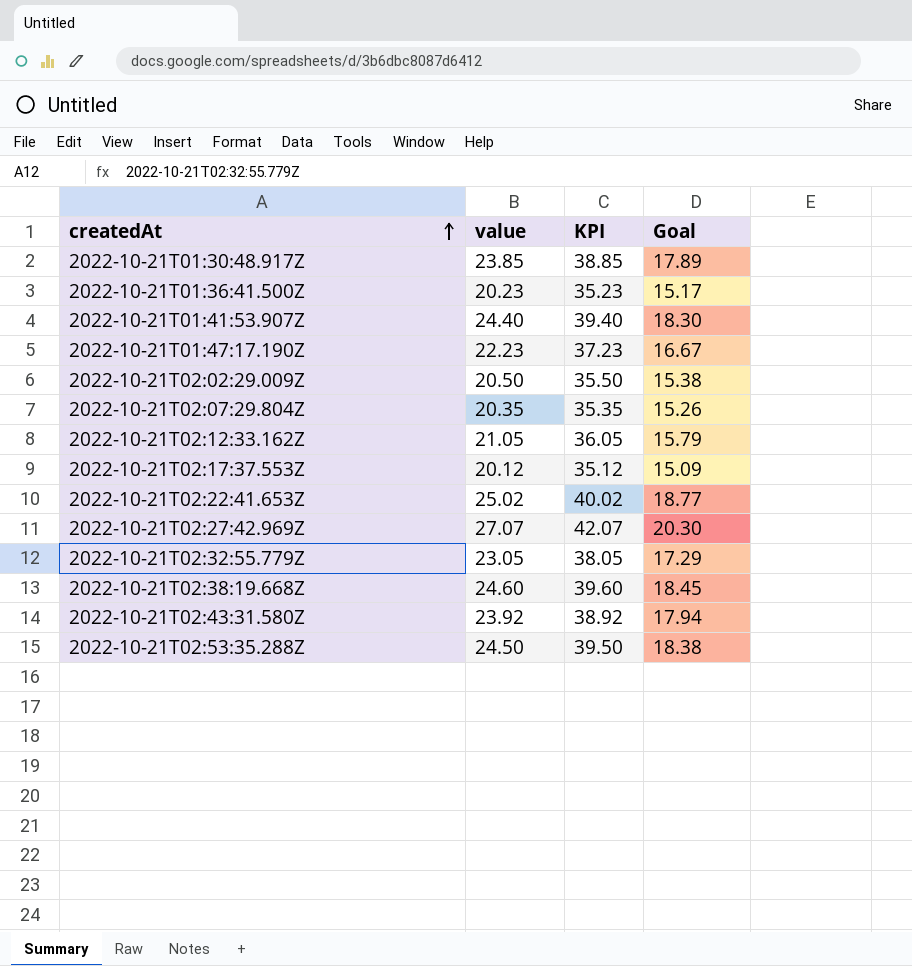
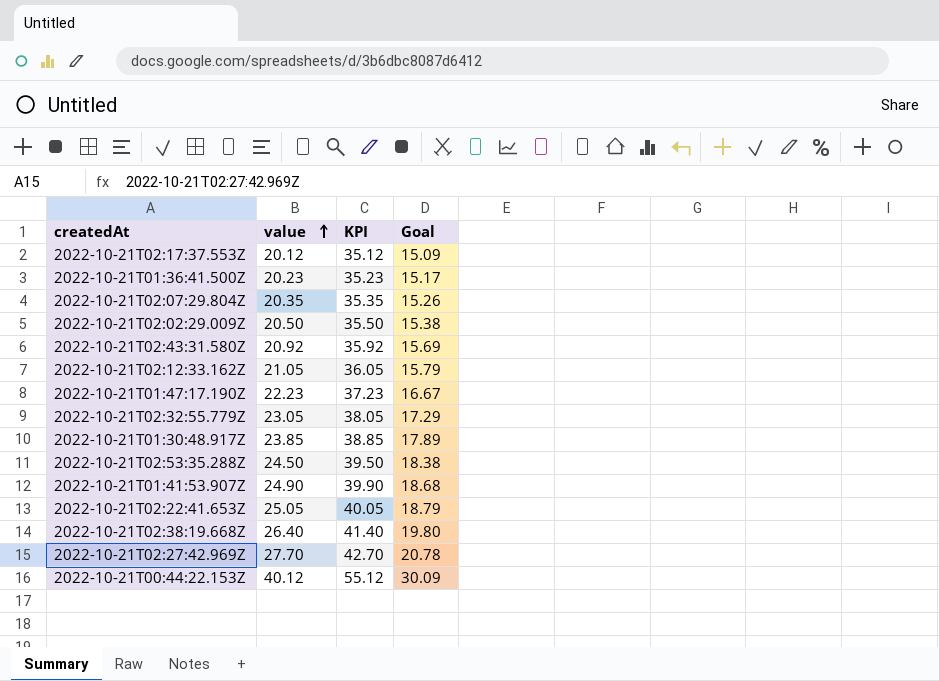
row order: createdAt ascending -> value ascending
2022-10-21T02:43:31.580Z | value: 23.92 -> 20.92
2022-10-21T02:43:31.580Z | KPI: 38.92 -> 35.92
2022-10-21T02:43:31.580Z | Goal: 17.94 -> 15.69
2022-10-21T01:41:53.907Z | value: 24.40 -> 24.90
2022-10-21T01:41:53.907Z | KPI: 39.40 -> 39.90
2022-10-21T01:41:53.907Z | Goal: 18.30 -> 18.68
2022-10-21T02:22:41.653Z | value: 25.02 -> 25.05
2022-10-21T02:22:41.653Z | KPI: 40.02 -> 40.05
2022-10-21T02:22:41.653Z | Goal: 18.77 -> 18.79
2022-10-21T02:38:19.668Z | value: 24.60 -> 26.40
2022-10-21T02:38:19.668Z | KPI: 39.60 -> 41.40
2022-10-21T02:38:19.668Z | Goal: 18.45 -> 19.80
2022-10-21T02:27:42.969Z | value: 27.07 -> 27.70
2022-10-21T02:27:42.969Z | KPI: 42.07 -> 42.70
2022-10-21T02:27:42.969Z | Goal: 20.30 -> 20.78
row 2022-10-21T00:44:22.153Z: none -> 40.12 | 55.12 | 30.09

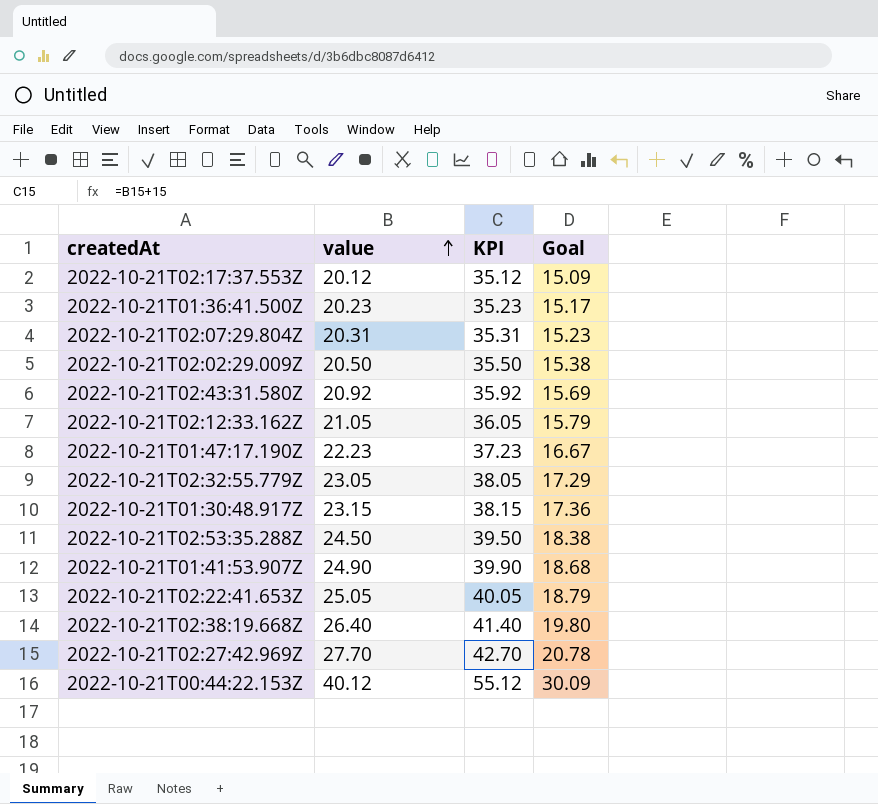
2022-10-21T02:07:29.804Z | value: 20.35 -> 20.31
2022-10-21T02:07:29.804Z | KPI: 35.35 -> 35.31
2022-10-21T02:07:29.804Z | Goal: 15.26 -> 15.23
2022-10-21T01:30:48.917Z | value: 23.85 -> 23.15
2022-10-21T01:30:48.917Z | KPI: 38.85 -> 38.15
2022-10-21T01:30:48.917Z | Goal: 17.89 -> 17.36

